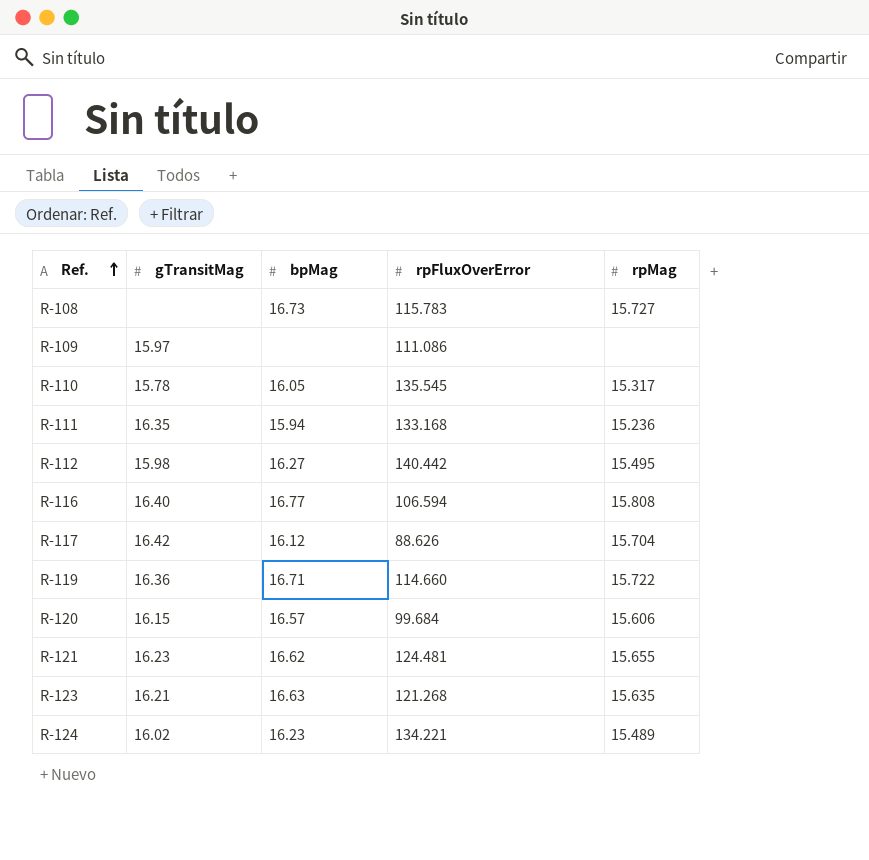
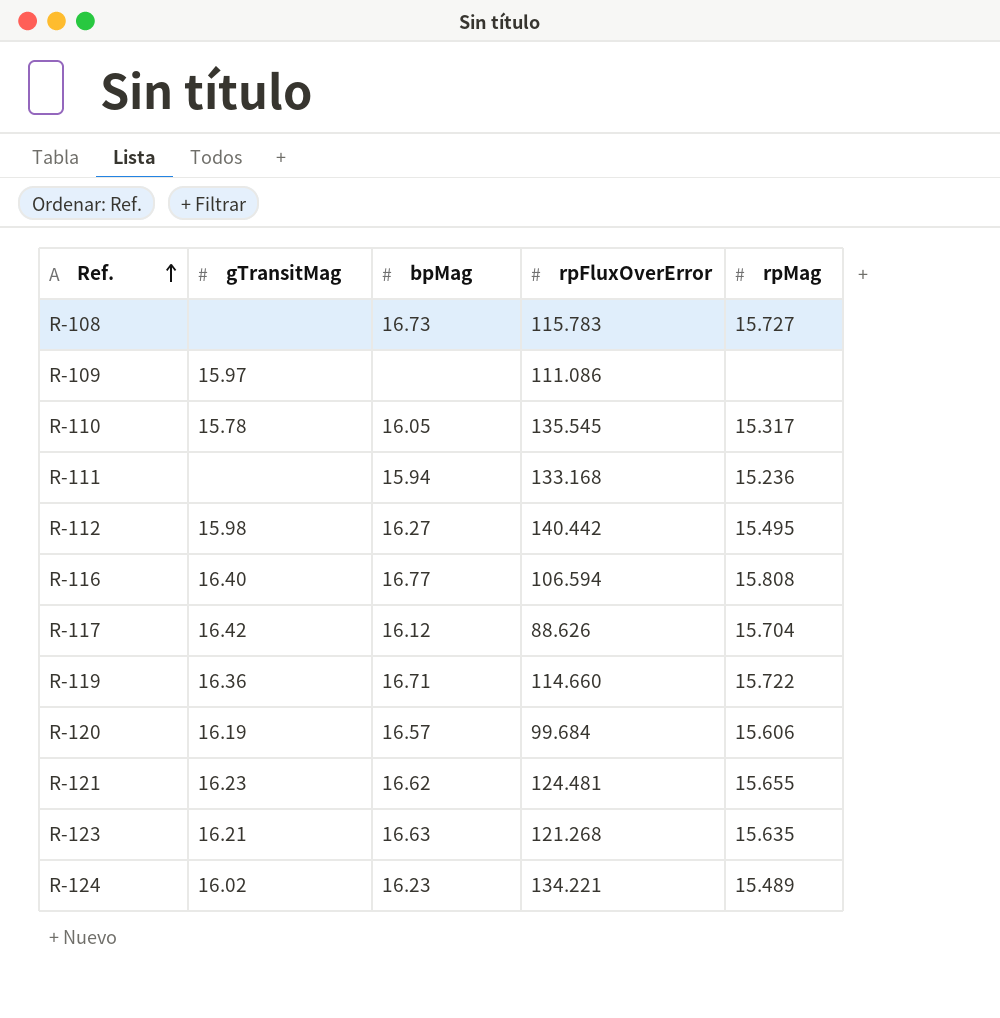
R-111 | gTransitMag: 16.35 -> none
R-120 | gTransitMag: 16.15 -> 16.19

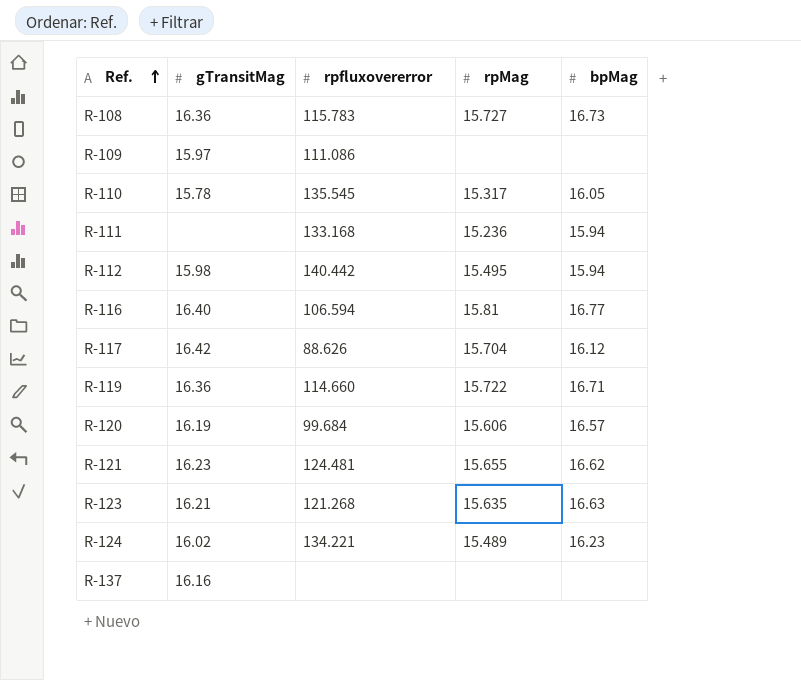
column name: rpFluxOverError -> rpfluxovererror
column bpMag | position: 3 -> 5
R-108 | gTransitMag: none -> 16.36
R-112 | bpMag: 16.27 -> 15.94
R-116 | rpMag: 15.808 -> 15.81
row R-137: none -> 16.16 | none | none | none

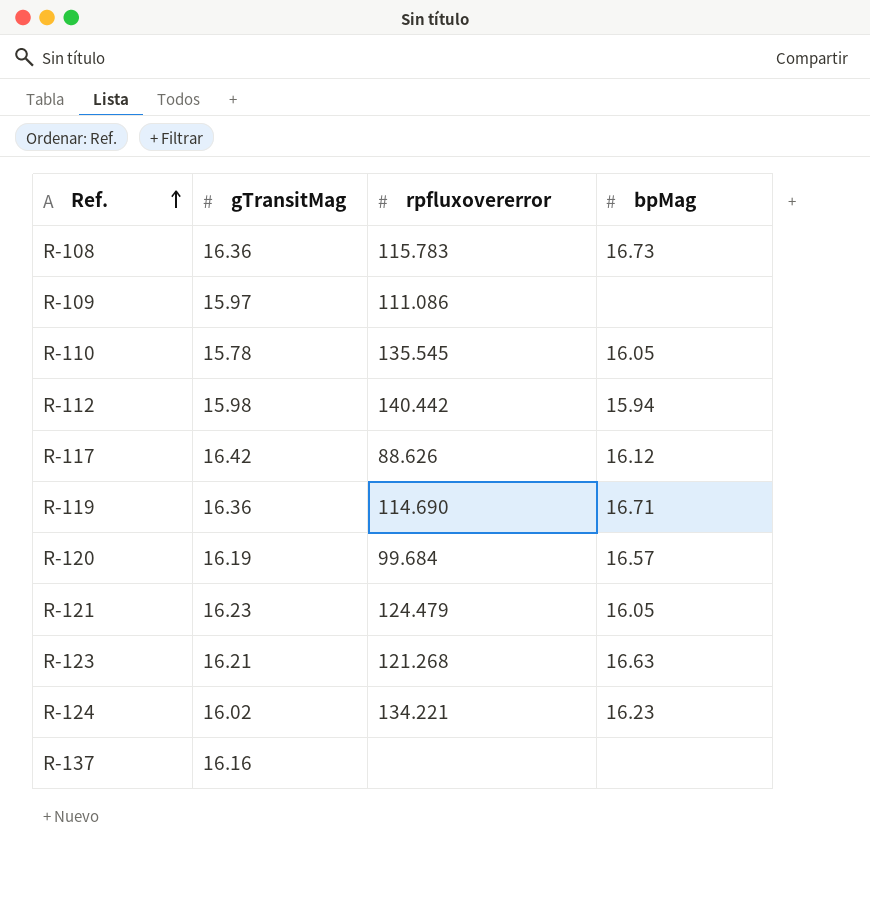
column rpMag | position: 4 -> none
row R-111: none | 133.168 | 15.236 | 15.94 -> none
row R-116: 16.40 | 106.594 | 15.81 | 16.77 -> none
R-119 | rpfluxovererror: 114.660 -> 114.690
R-121 | rpfluxovererror: 124.481 -> 124.479
R-121 | bpMag: 16.62 -> 16.05

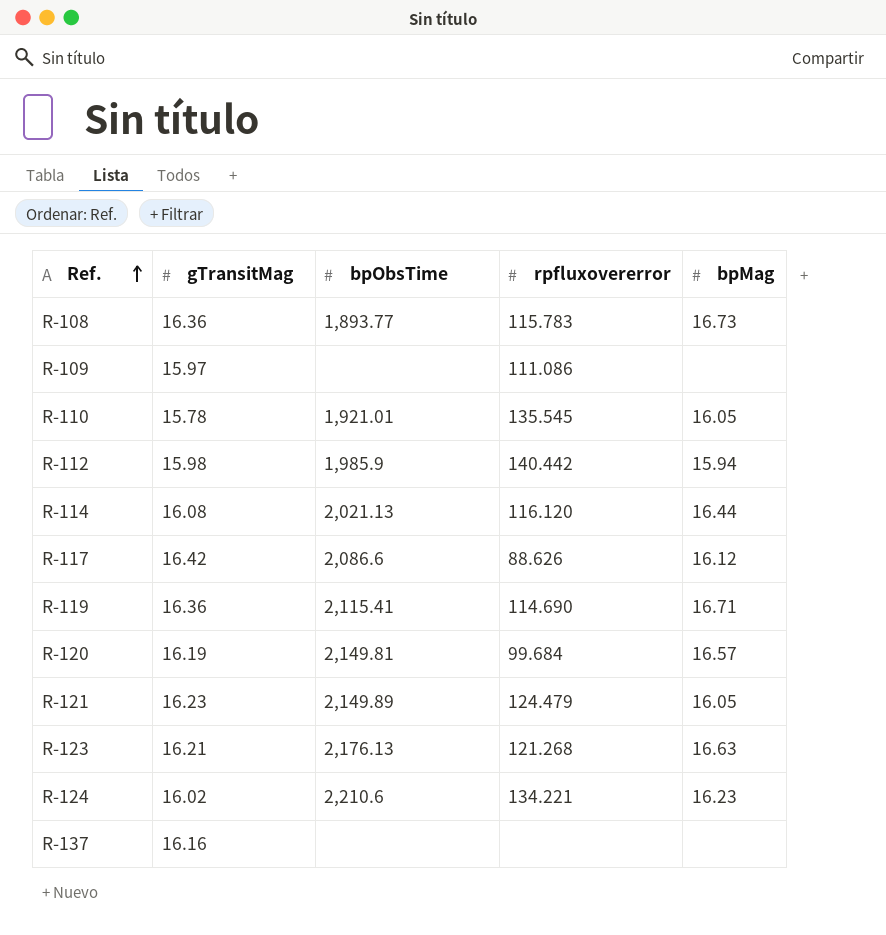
column bpObsTime | position: none -> 3
row R-114: none -> 16.08 | 2,021.13 | 116.120 | 16.44

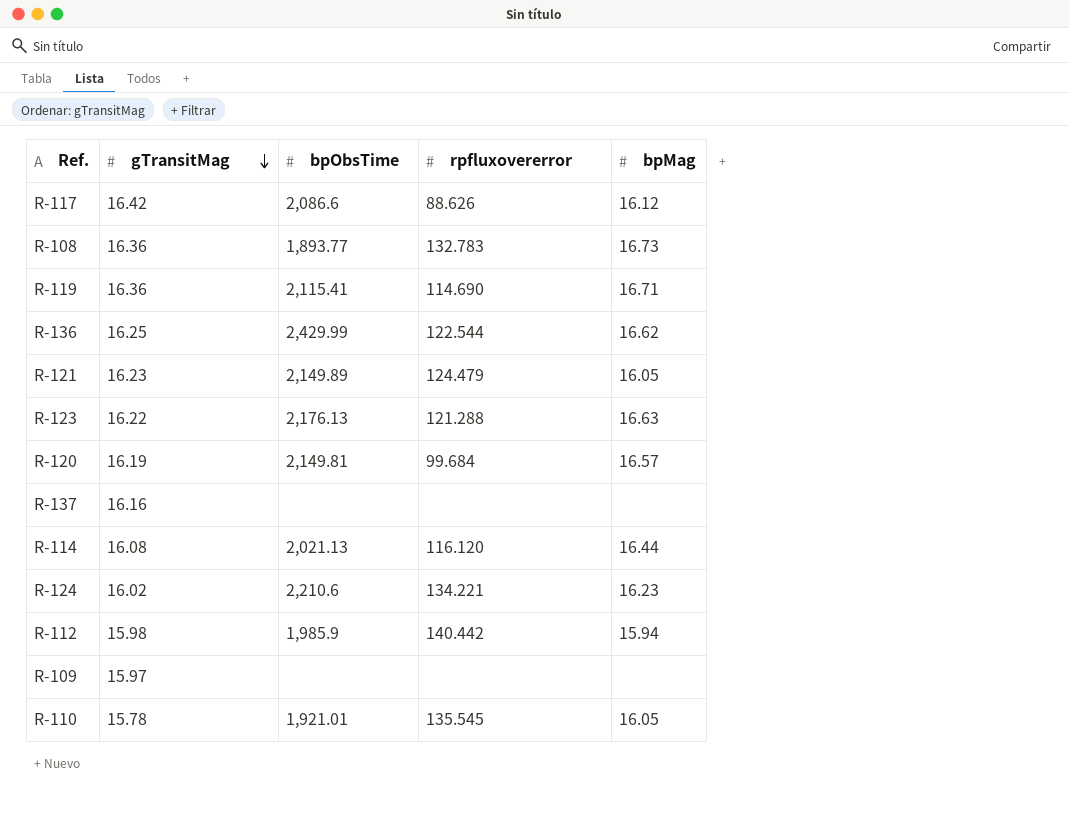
row order: Ref. ascending -> gTransitMag descending
R-108 | rpfluxovererror: 115.783 -> 132.783
row R-136: none -> 16.25 | 2,429.99 | 122.544 | 16.62
R-123 | gTransitMag: 16.21 -> 16.22
R-123 | rpfluxovererror: 121.268 -> 121.288
R-109 | rpfluxovererror: 111.086 -> none

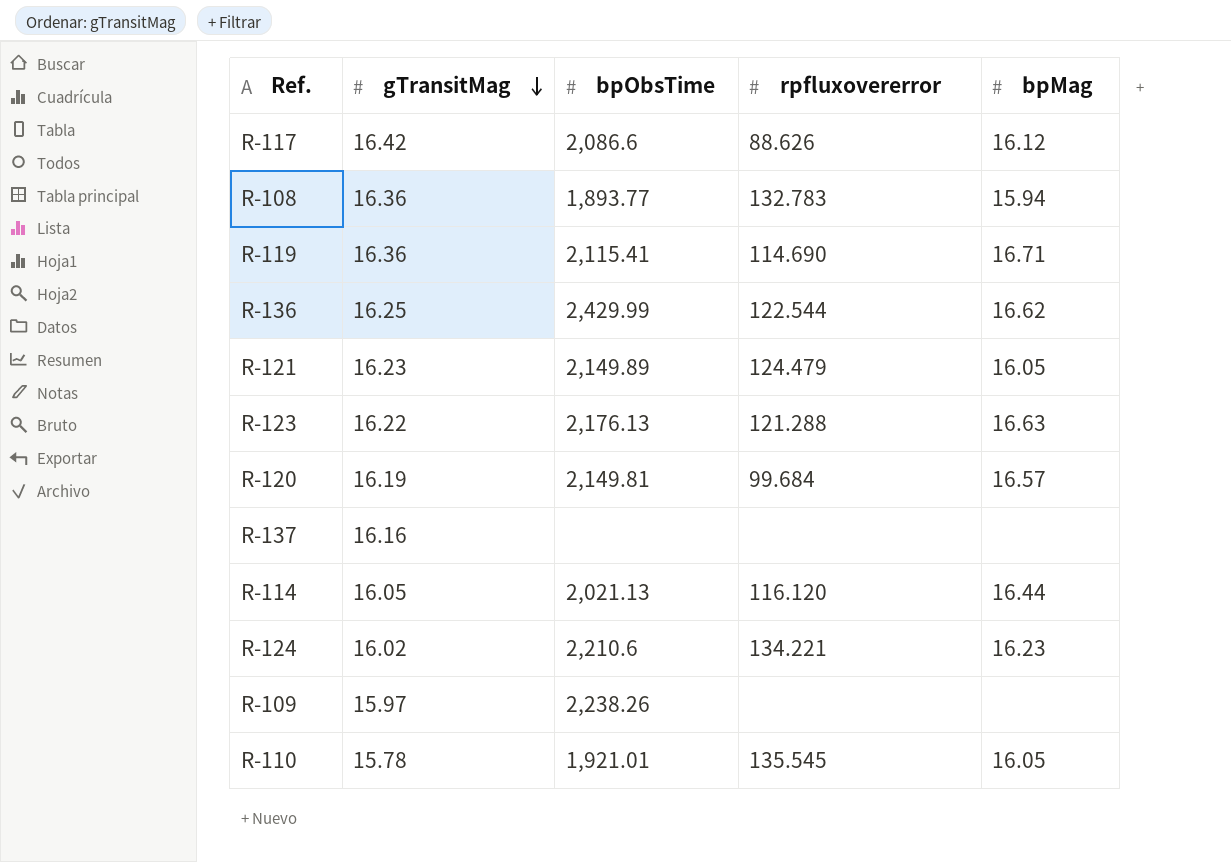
row R-112: 15.98 | 1,985.9 | 140.442 | 15.94 -> none
R-108 | bpMag: 16.73 -> 15.94
R-114 | gTransitMag: 16.08 -> 16.05
R-109 | bpObsTime: none -> 2,238.26

